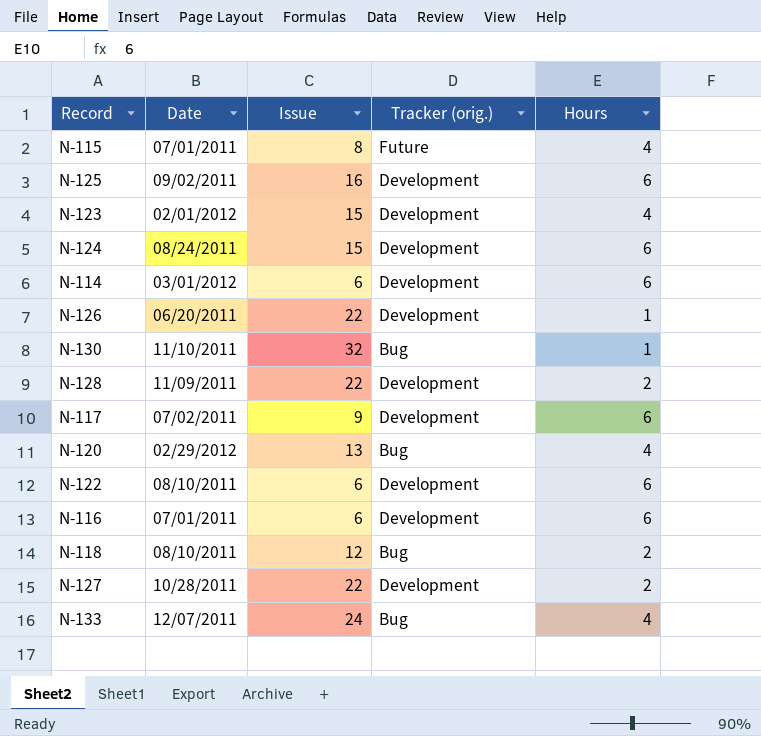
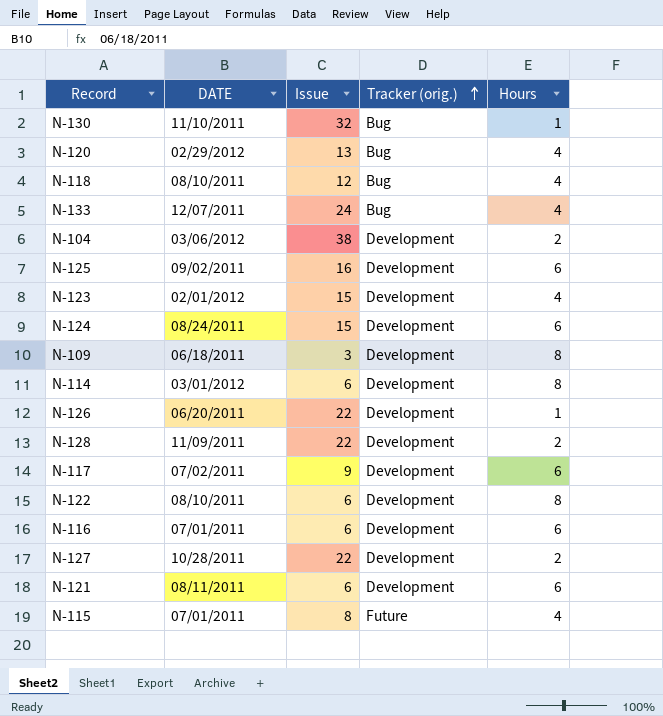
row order: none -> Tracker (orig.) ascending
column name: Date -> DATE
N-118 | Hours: 2 -> 4
row N-104: none -> 03/06/2012 | 38 | Development | 2
row N-109: none -> 06/18/2011 | 3 | Development | 8
N-114 | Hours: 6 -> 8
N-122 | Hours: 6 -> 8
row N-121: none -> 08/11/2011 | 6 | Development | 6

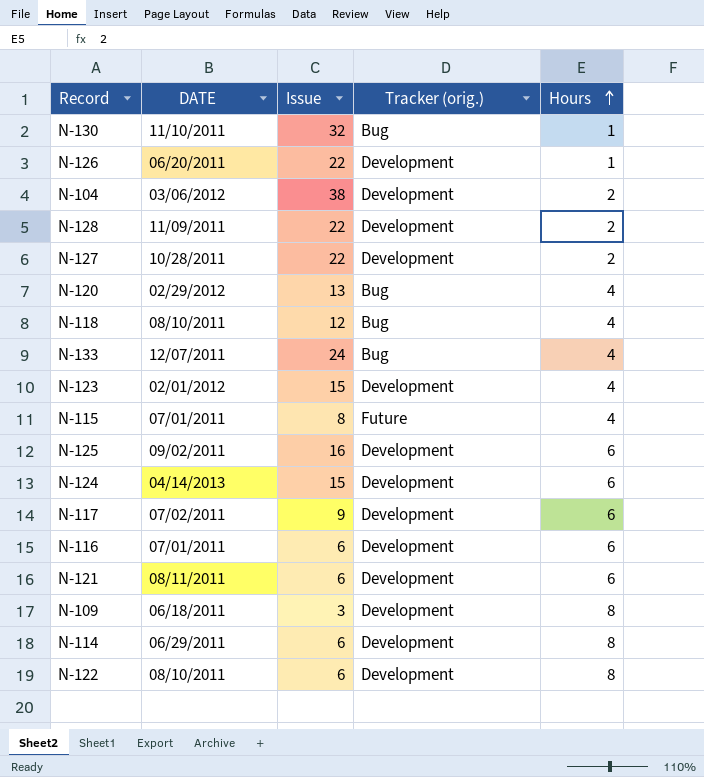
row order: Tracker (orig.) ascending -> Hours ascending
N-124 | DATE: 08/24/2011 -> 04/14/2013
N-114 | DATE: 03/01/2012 -> 06/29/2011

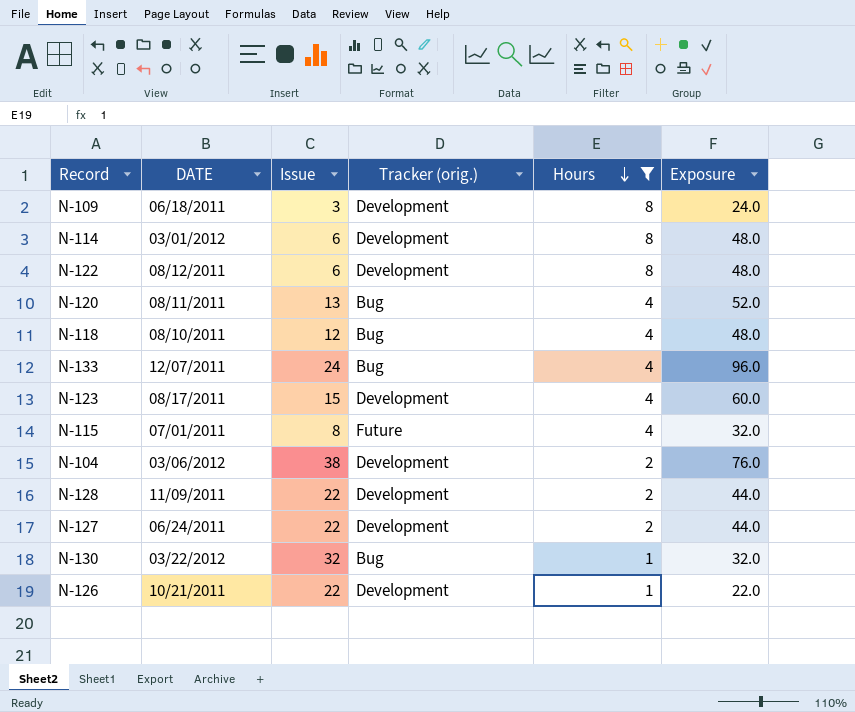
filter: none -> Hours != 6
row order: Hours ascending -> Hours descending
column Exposure | formula: none -> [Issue] * [Hours]
N-114 | DATE: 06/29/2011 -> 03/01/2012
N-122 | DATE: 08/10/2011 -> 08/12/2011
N-120 | DATE: 02/29/2012 -> 08/11/2011
N-123 | DATE: 02/01/2012 -> 08/17/2011
N-127 | DATE: 10/28/2011 -> 06/24/2011
N-130 | DATE: 11/10/2011 -> 03/22/2012
N-126 | DATE: 06/20/2011 -> 10/21/2011

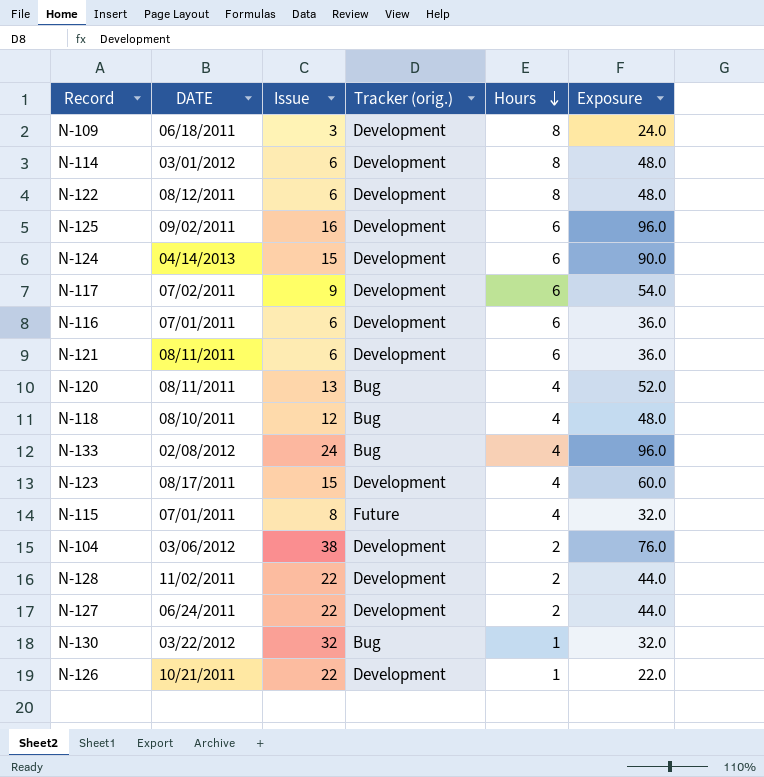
filter: Hours != 6 -> none
N-133 | DATE: 12/07/2011 -> 02/08/2012
N-128 | DATE: 11/09/2011 -> 11/02/2011

